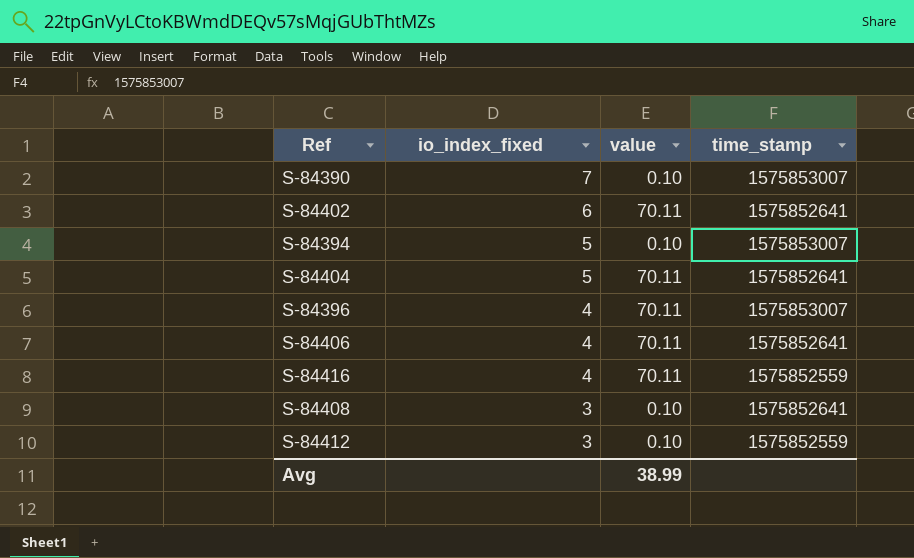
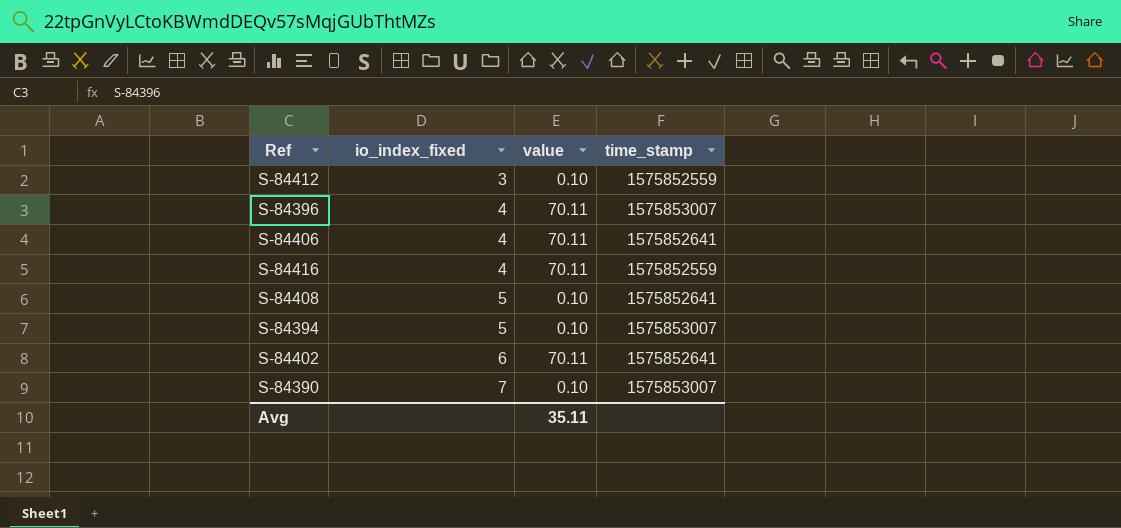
row order: io_index_fixed descending -> io_index_fixed ascending
row S-84404: 5 | 70.11 | 1575852641 -> none
S-84408 | io_index_fixed: 3 -> 5
Avg | value: 38.99 -> 35.11

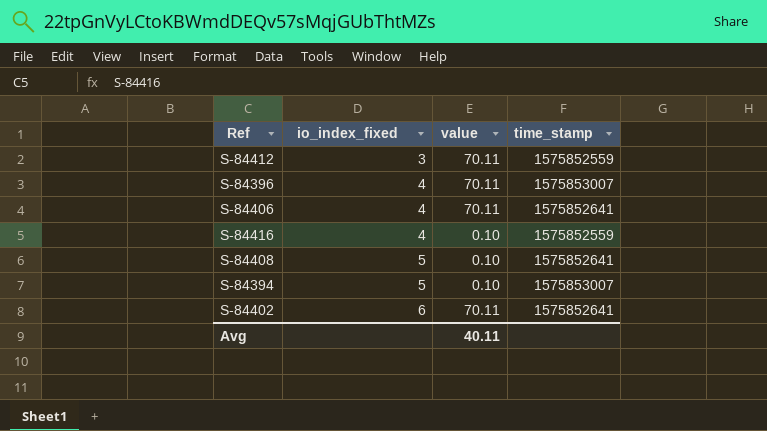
row S-84390: 7 | 0.10 | 1575853007 -> none
S-84412 | value: 0.10 -> 70.11
S-84416 | value: 70.11 -> 0.10
Avg | value: 35.11 -> 40.11

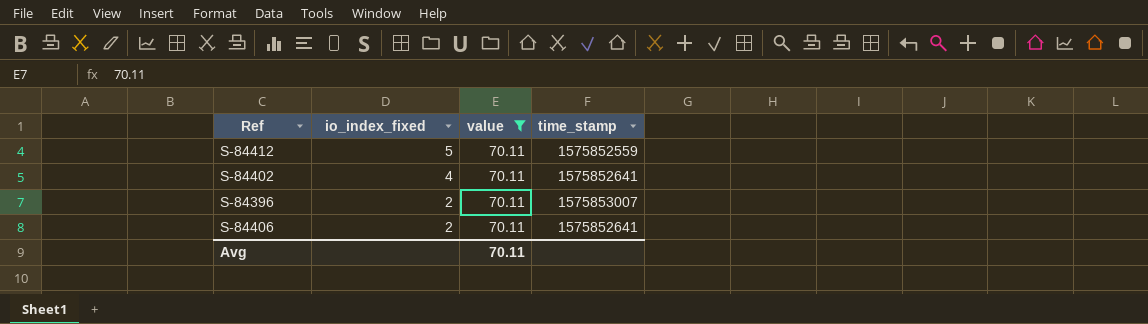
filter: none -> value = 70.11
row order: io_index_fixed ascending -> io_index_fixed descending
S-84412 | io_index_fixed: 3 -> 5
S-84402 | io_index_fixed: 6 -> 4
S-84396 | io_index_fixed: 4 -> 2
S-84406 | io_index_fixed: 4 -> 2
Avg | value: 40.11 -> 70.11

